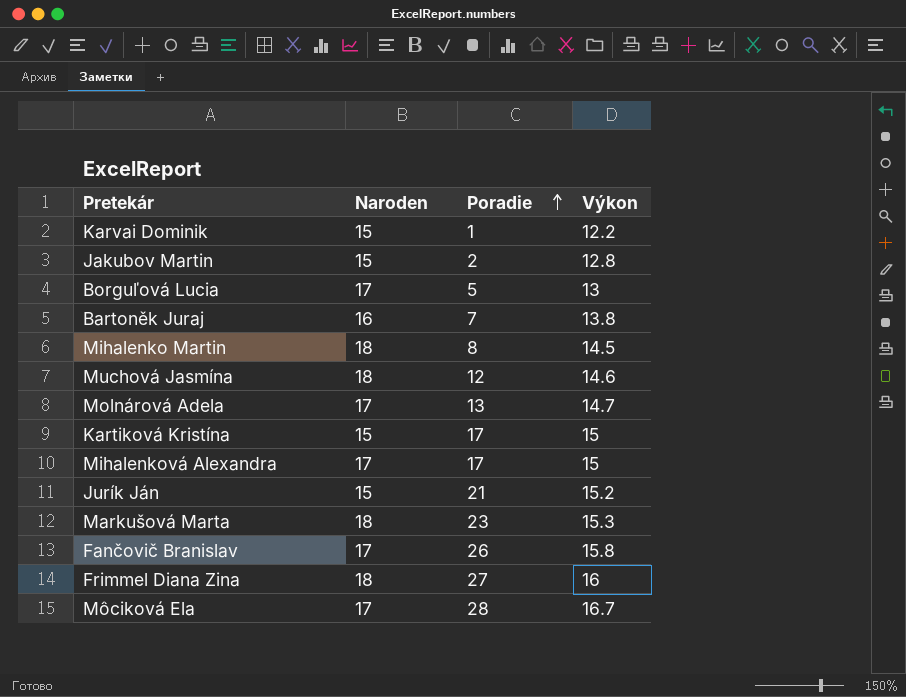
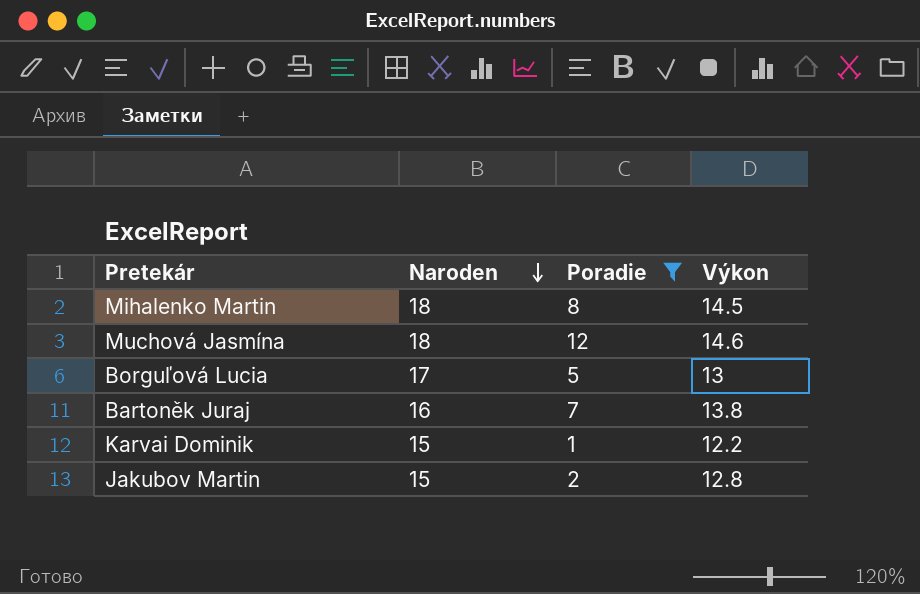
filter: none -> Poradie <= 12
row order: Poradie ascending -> Naroden descending

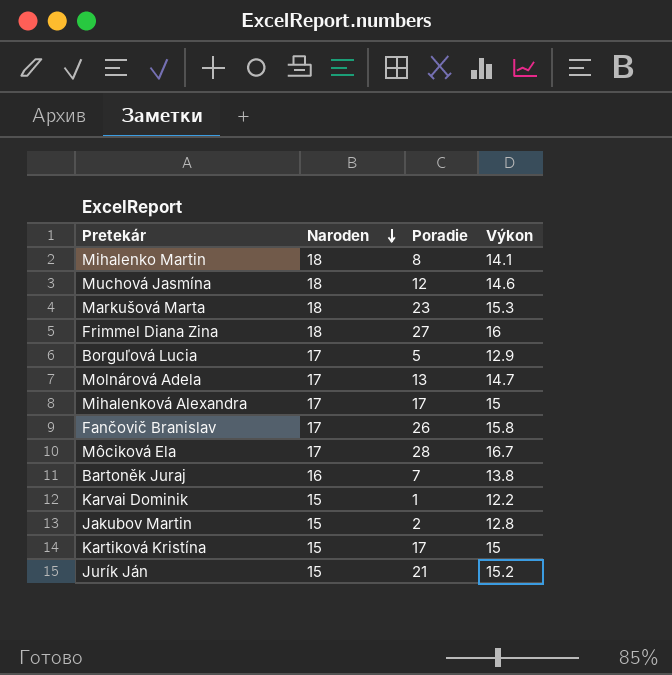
filter: Poradie <= 12 -> none
Mihalenko Martin | Výkon: 14.5 -> 14.1
Borguľová Lucia | Výkon: 13 -> 12.9

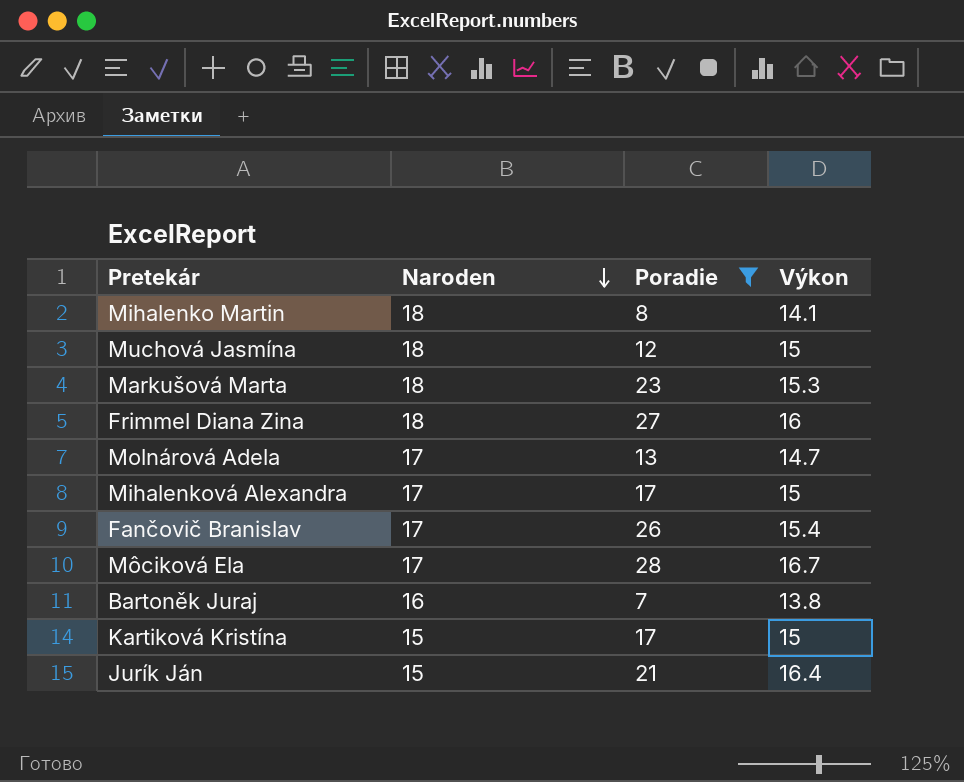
filter: none -> Poradie >= 7
Muchová Jasmína | Výkon: 14.6 -> 15
Fančovič Branislav | Výkon: 15.8 -> 15.4
Jurík Ján | Výkon: 15.2 -> 16.4

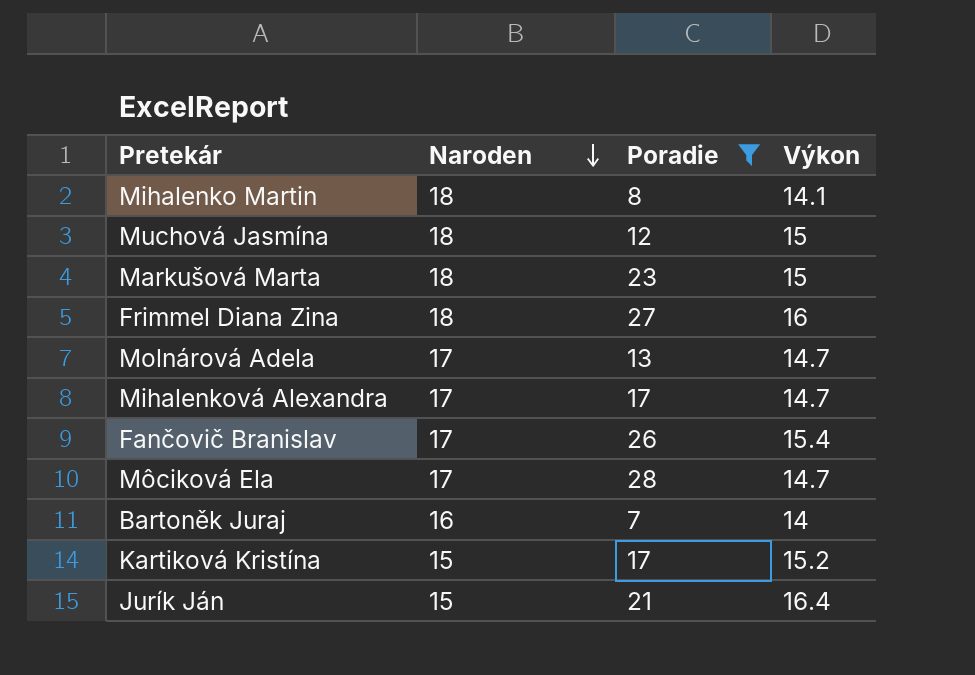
Markušová Marta | Výkon: 15.3 -> 15
Mihalenková Alexandra | Výkon: 15 -> 14.7
Môciková Ela | Výkon: 16.7 -> 14.7
Bartoněk Juraj | Výkon: 13.8 -> 14
Kartiková Kristína | Výkon: 15 -> 15.2

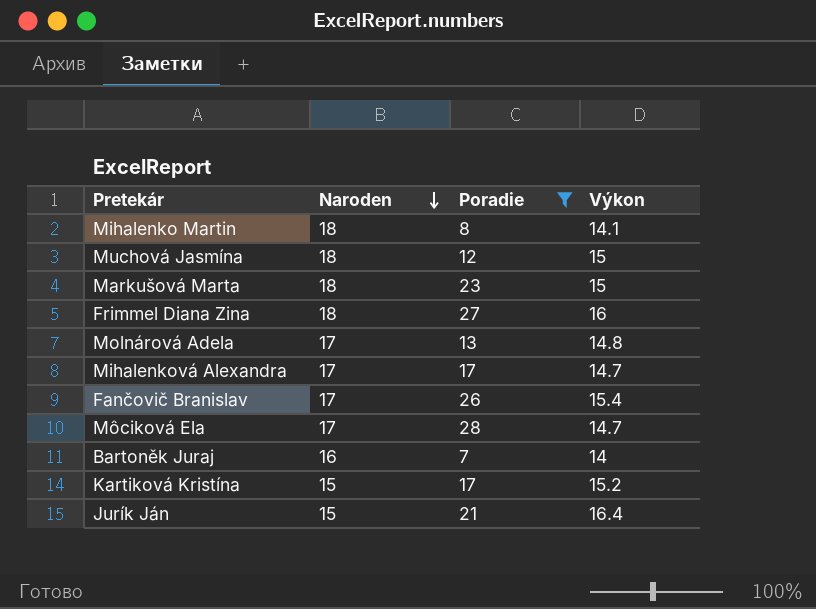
Molnárová Adela | Výkon: 14.7 -> 14.8

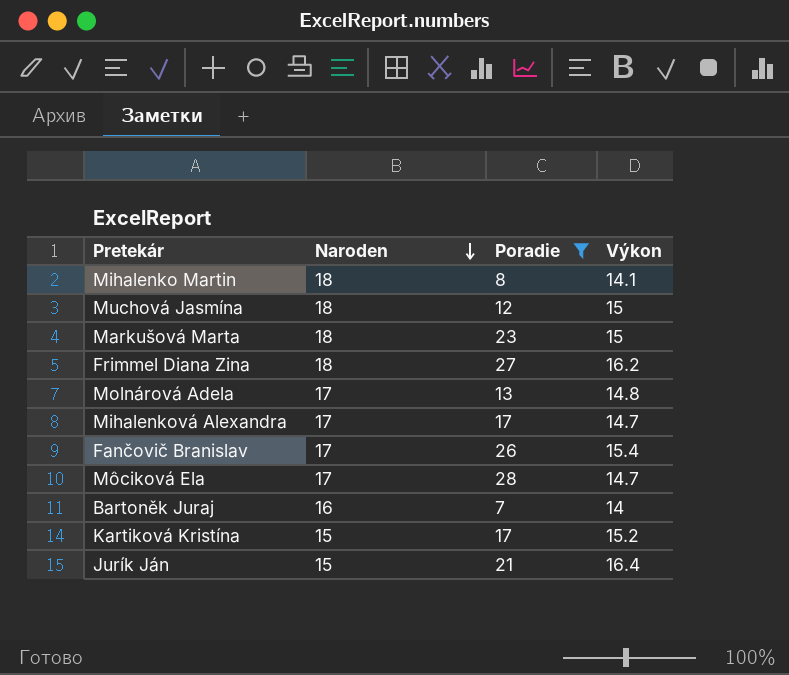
Frimmel Diana Zina | Výkon: 16 -> 16.2

